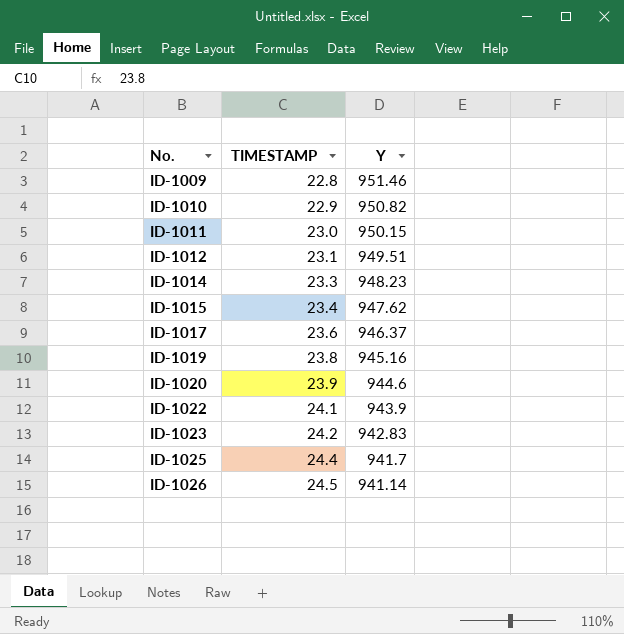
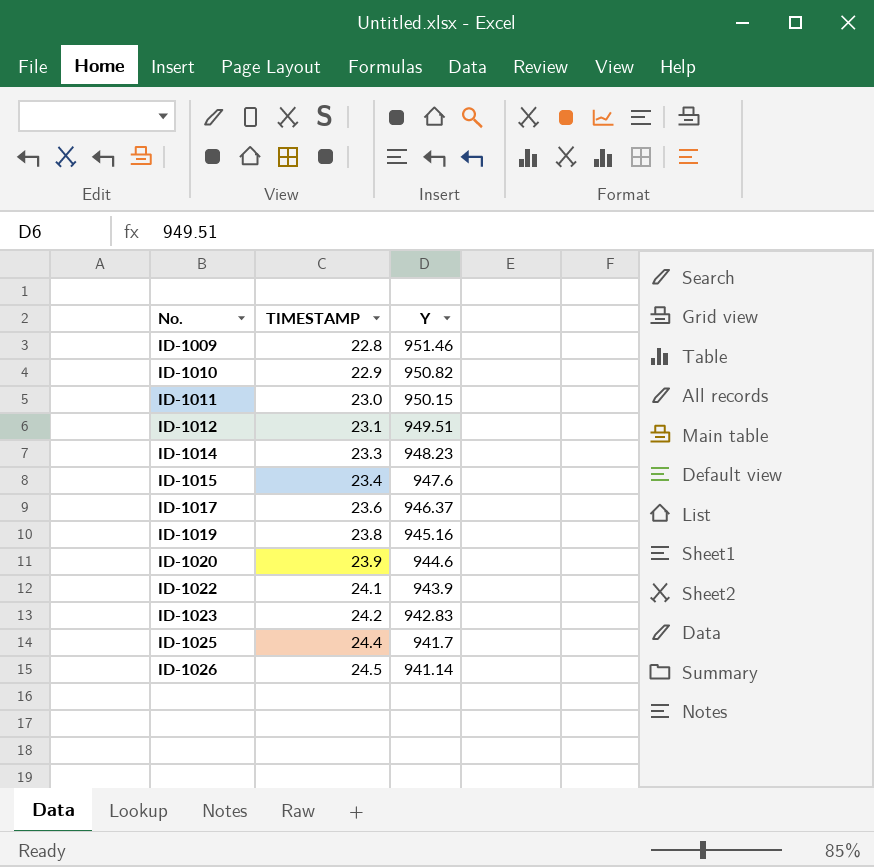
ID-1015 | Y: 947.62 -> 947.6

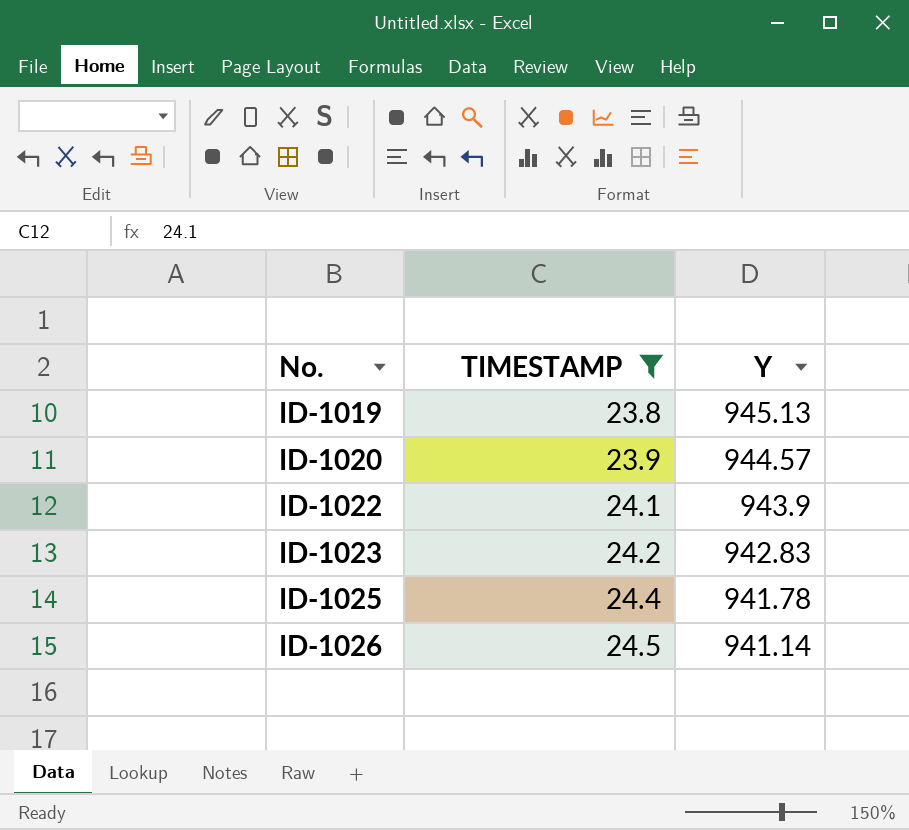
filter: none -> TIMESTAMP >= 23.8
ID-1019 | Y: 945.16 -> 945.13
ID-1020 | Y: 944.6 -> 944.57
ID-1025 | Y: 941.7 -> 941.78

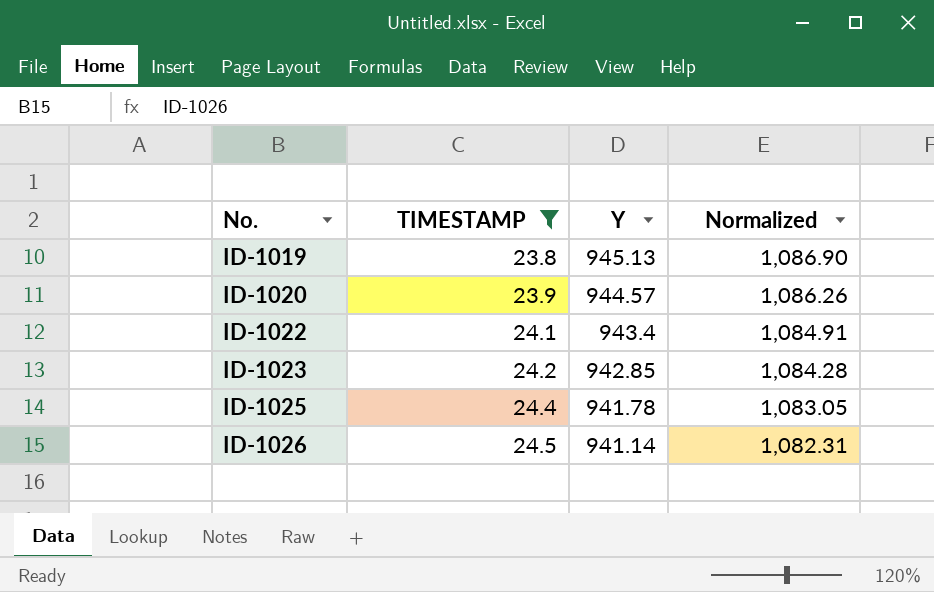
column Normalized | formula: none -> [Y] * 1.15
ID-1022 | Y: 943.9 -> 943.4
ID-1023 | Y: 942.83 -> 942.85

